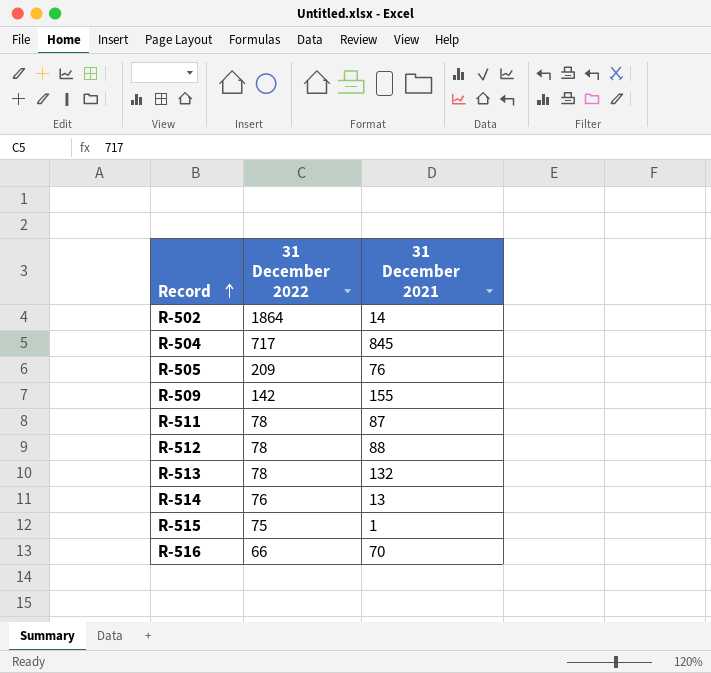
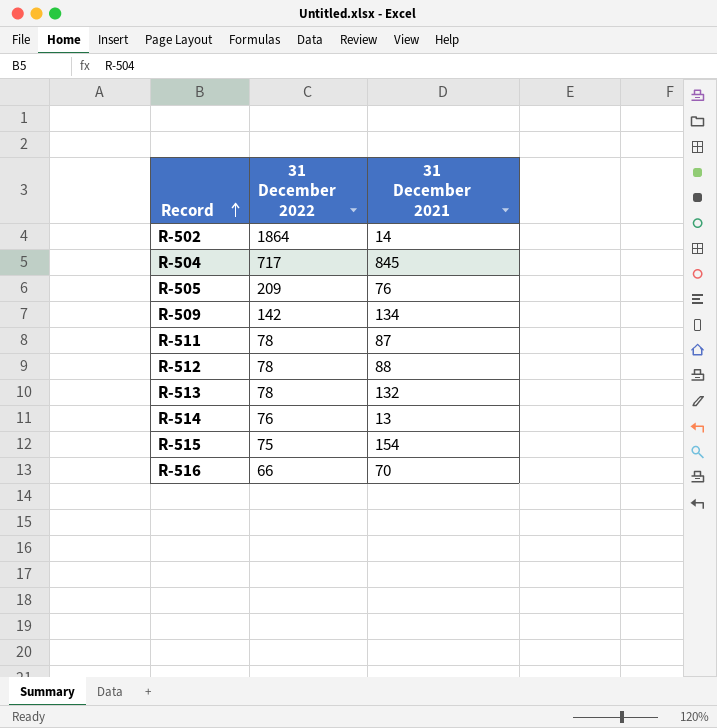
R-509 | 31 December 2021: 155 -> 134
R-515 | 31 December 2021: 1 -> 154

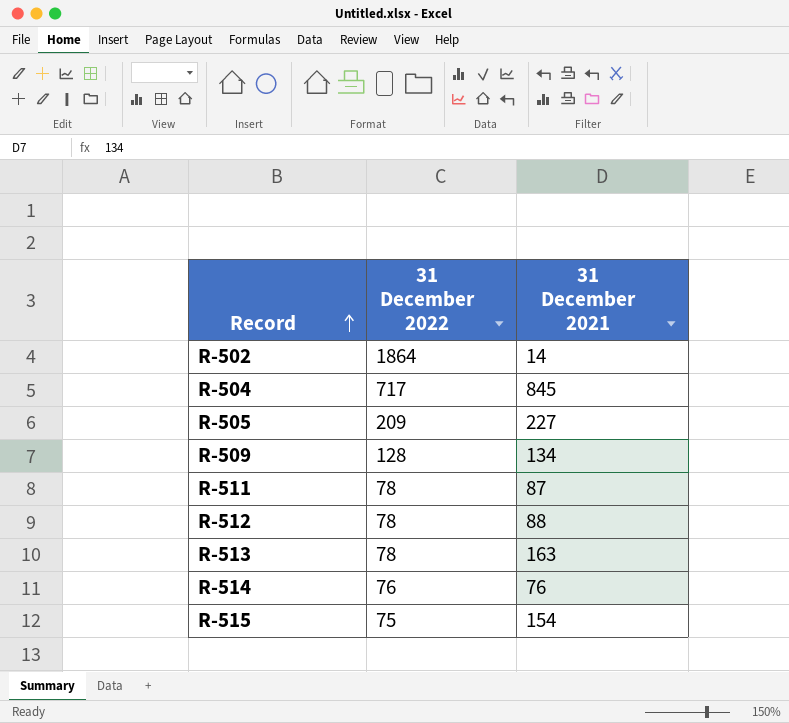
row R-516: 66 | 70 -> none
R-505 | 31 December 2021: 76 -> 227
R-509 | 31 December 2022: 142 -> 128
R-513 | 31 December 2021: 132 -> 163
R-514 | 31 December 2021: 13 -> 76

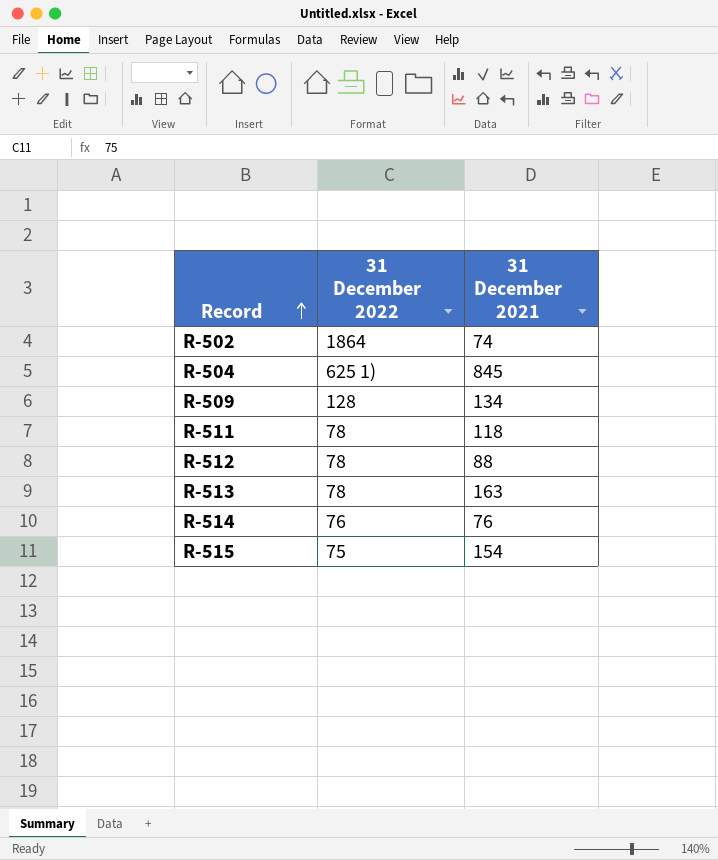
row R-505: 209 | 227 -> none
R-502 | 31 December 2021: 14 -> 74
R-504 | 31 December 2022: 717 -> 625 1)
R-511 | 31 December 2021: 87 -> 118

